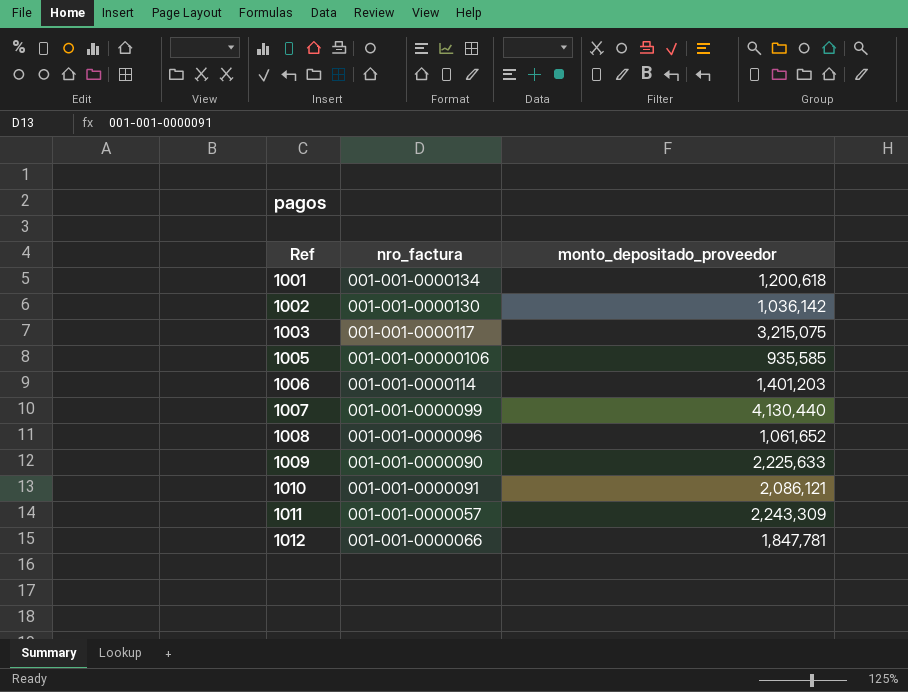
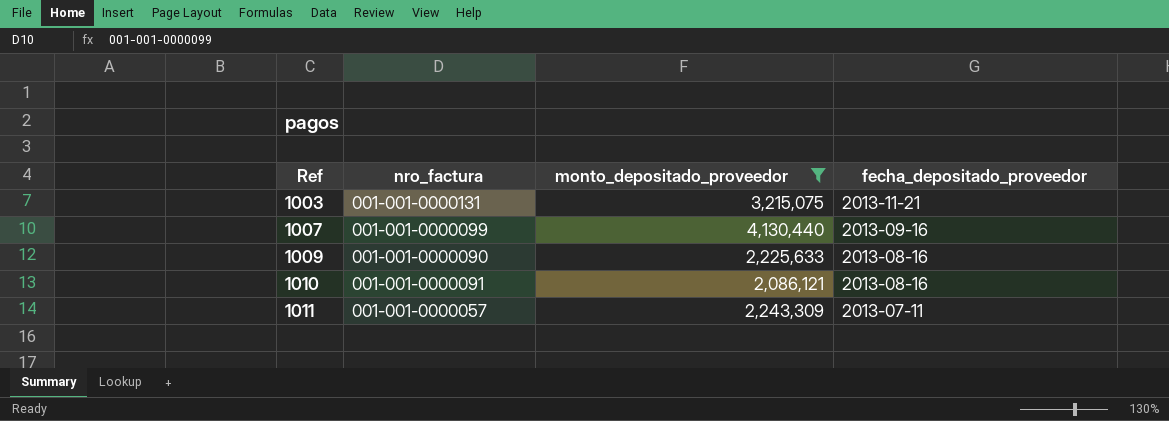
filter: none -> monto_depositado_proveedor >= 2,086,121
column fecha_depositado_proveedor | position: none -> 4
1003 | nro_factura: 001-001-0000117 -> 001-001-0000131

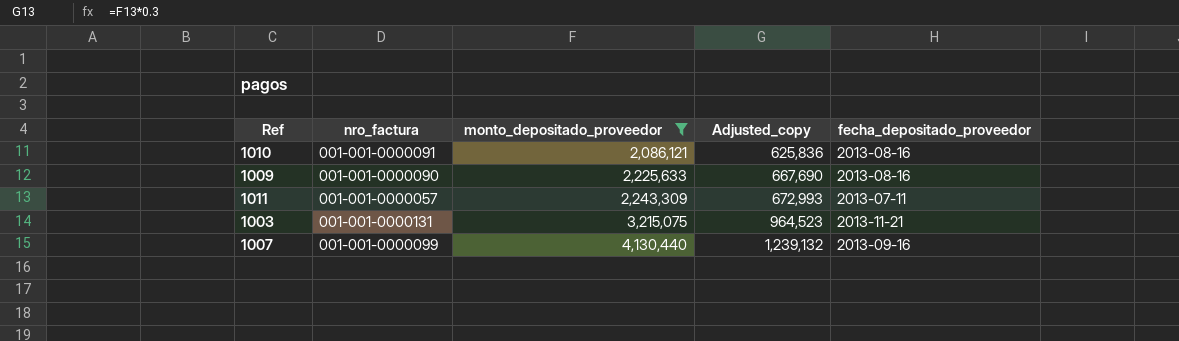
row order: Ref ascending -> monto_depositado_proveedor ascending
column Adjusted_copy | formula: none -> [monto_depositado_proveedor] * 0.3

